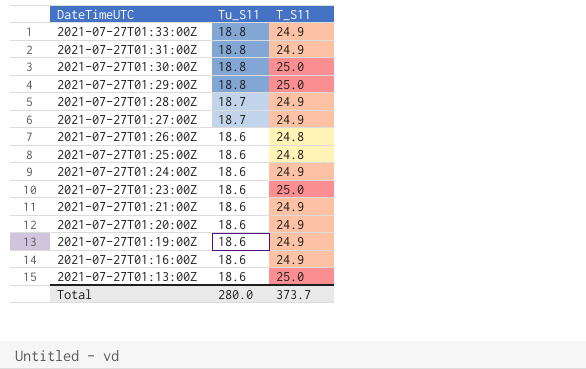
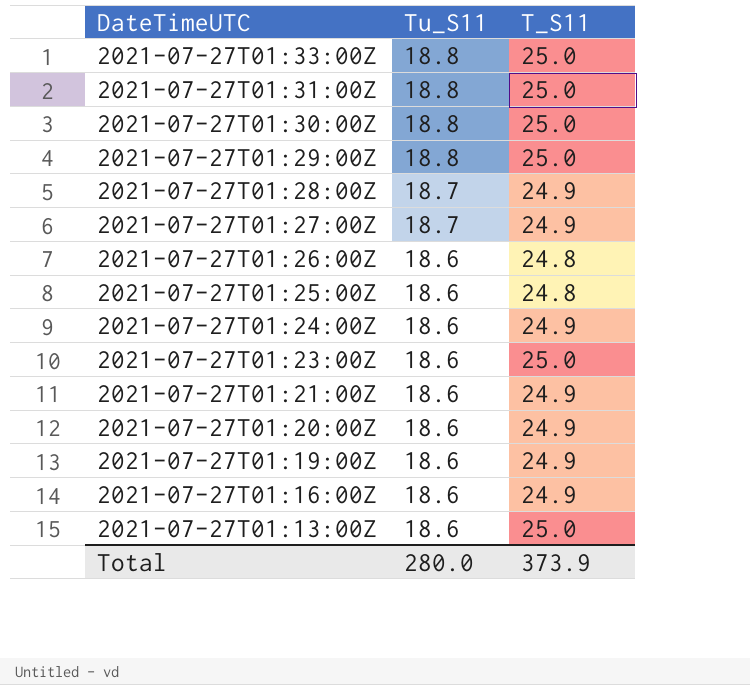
2021-07-27T01:33:00Z | T_S11: 24.9 -> 25.0
2021-07-27T01:31:00Z | T_S11: 24.9 -> 25.0
Total | T_S11: 373.7 -> 373.9

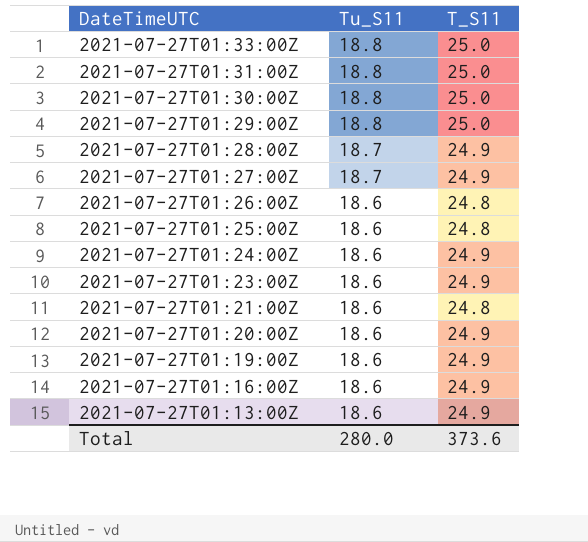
2021-07-27T01:23:00Z | T_S11: 25.0 -> 24.9
2021-07-27T01:21:00Z | T_S11: 24.9 -> 24.8
2021-07-27T01:13:00Z | T_S11: 25.0 -> 24.9
Total | T_S11: 373.9 -> 373.6

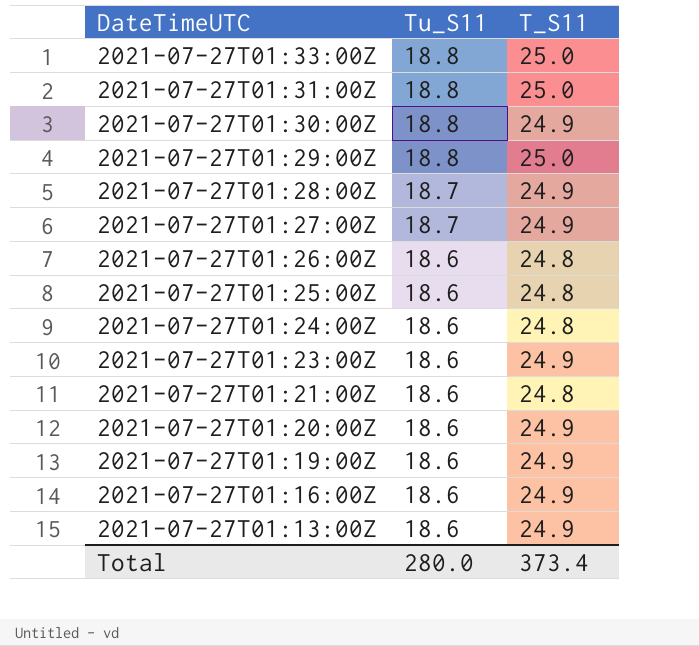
2021-07-27T01:30:00Z | T_S11: 25.0 -> 24.9
2021-07-27T01:24:00Z | T_S11: 24.9 -> 24.8
Total | T_S11: 373.6 -> 373.4

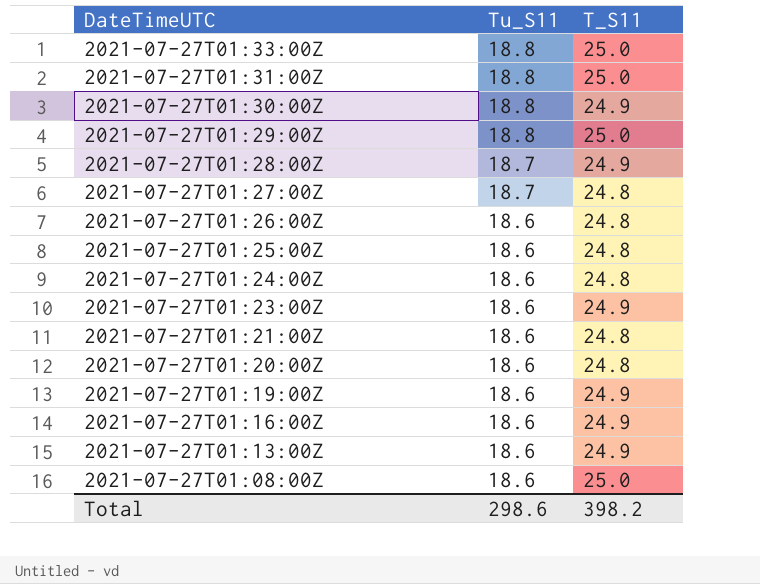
2021-07-27T01:27:00Z | T_S11: 24.9 -> 24.8
2021-07-27T01:20:00Z | T_S11: 24.9 -> 24.8
row 2021-07-27T01:08:00Z: none -> 18.6 | 25.0
Total | Tu_S11: 280.0 -> 298.6
Total | T_S11: 373.4 -> 398.2

